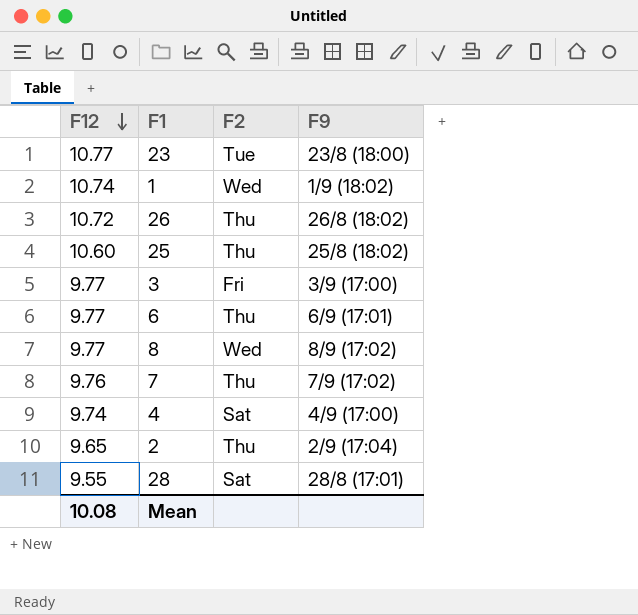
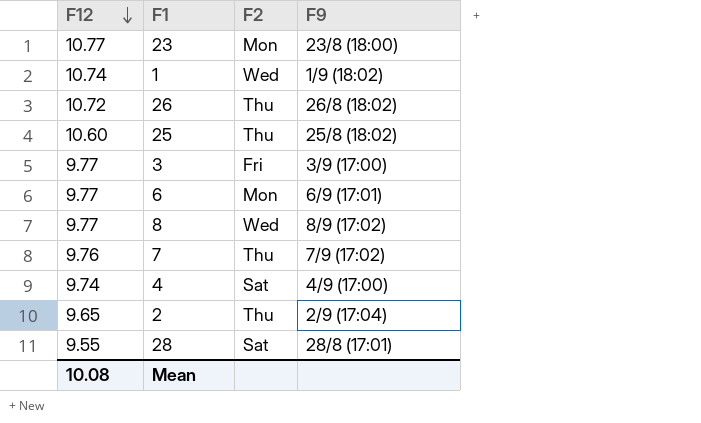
23 | F2: Tue -> Mon
6 | F2: Thu -> Mon

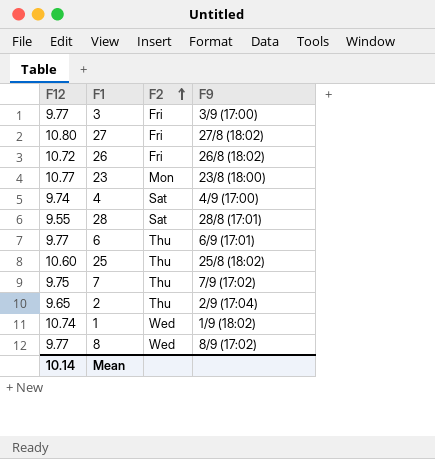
row order: F12 descending -> F2 ascending
row 27: none -> 10.80 | Fri | 27/8 (18:02)
26 | F2: Thu -> Fri
6 | F2: Mon -> Thu
7 | F12: 9.76 -> 9.75
Mean | F12: 10.08 -> 10.14

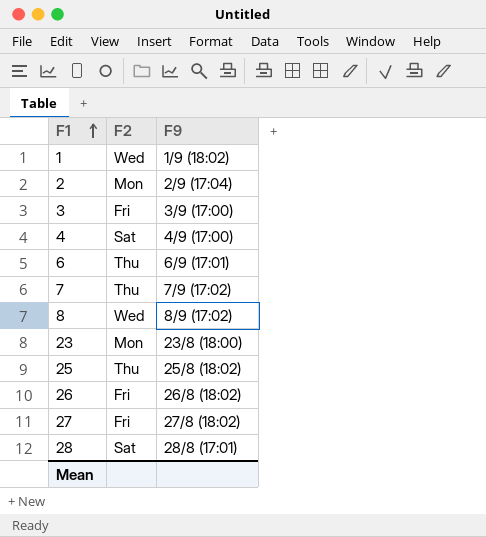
row order: F2 ascending -> F1 ascending
column F12 | position: 1 -> none
2 | F2: Thu -> Mon

